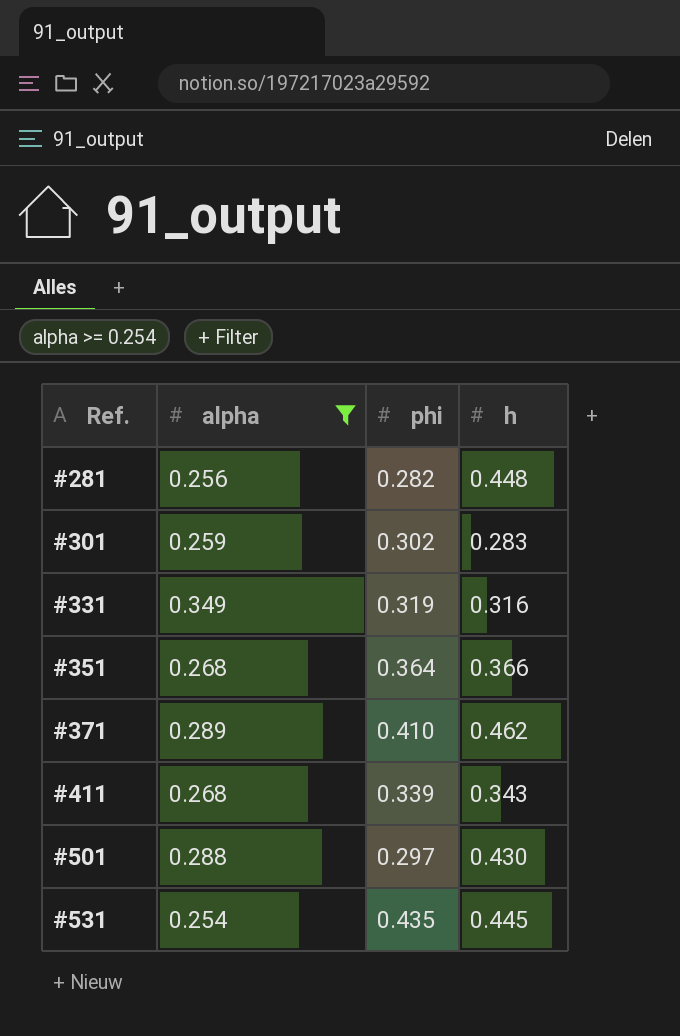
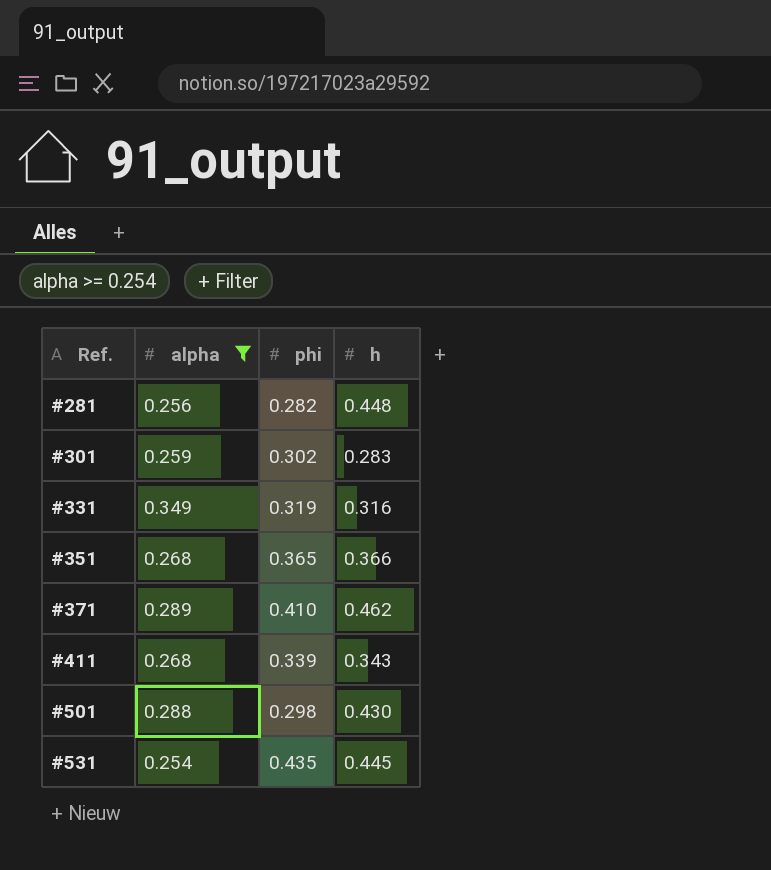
#351 | phi: 0.364 -> 0.365
#501 | phi: 0.297 -> 0.298

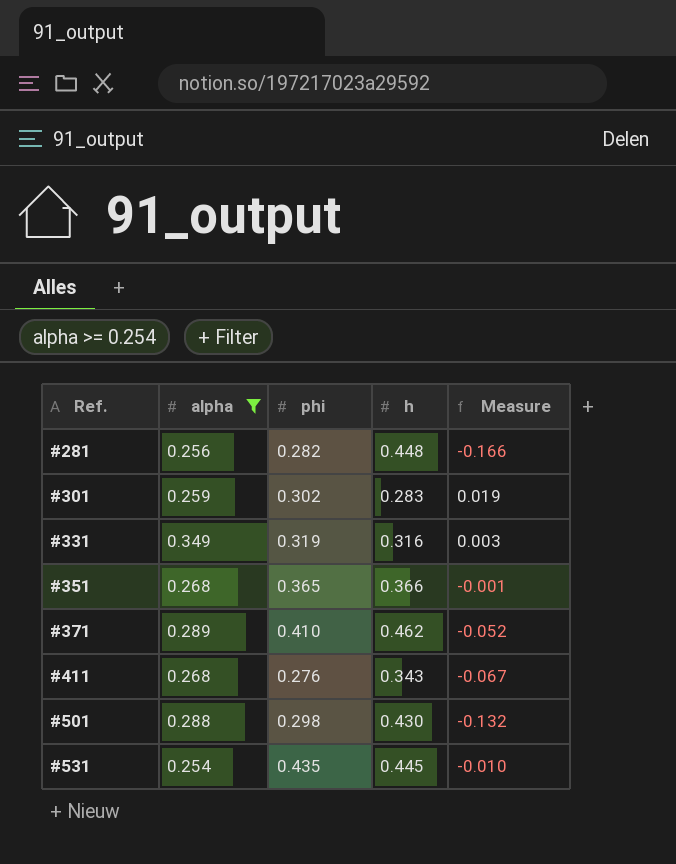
column Measure | formula: none -> [phi] - [h]
#411 | phi: 0.339 -> 0.276

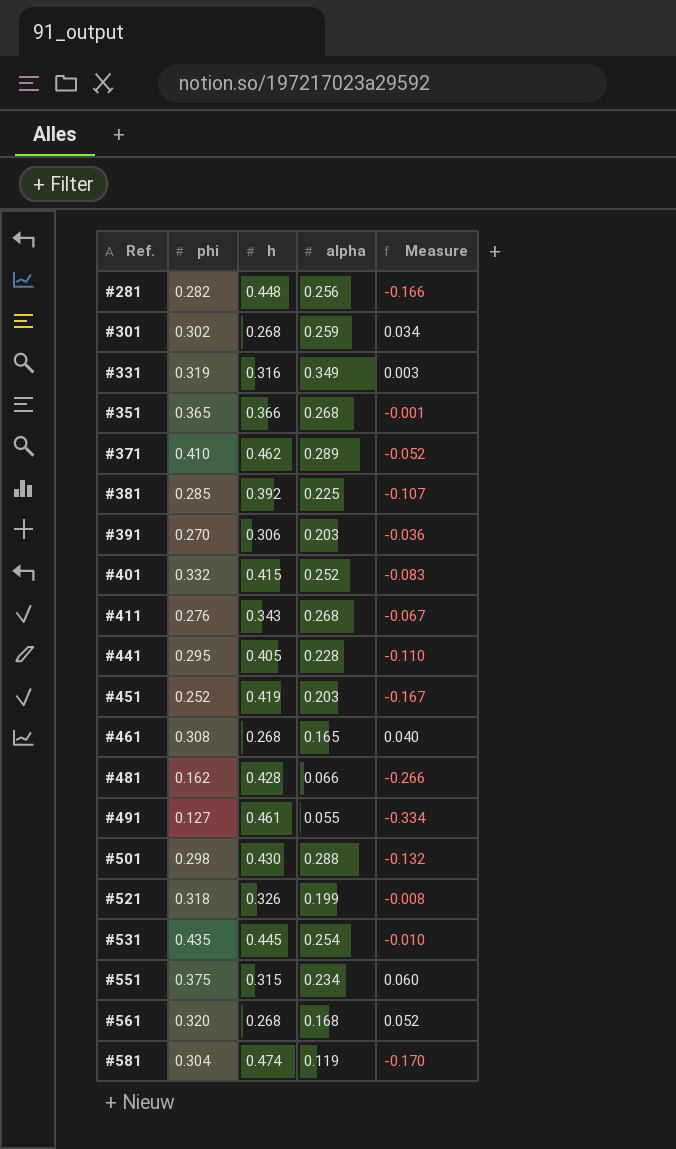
filter: alpha >= 0.254 -> none
column alpha | position: 2 -> 4
#301 | h: 0.283 -> 0.268
#301 | Measure: 0.019 -> 0.034

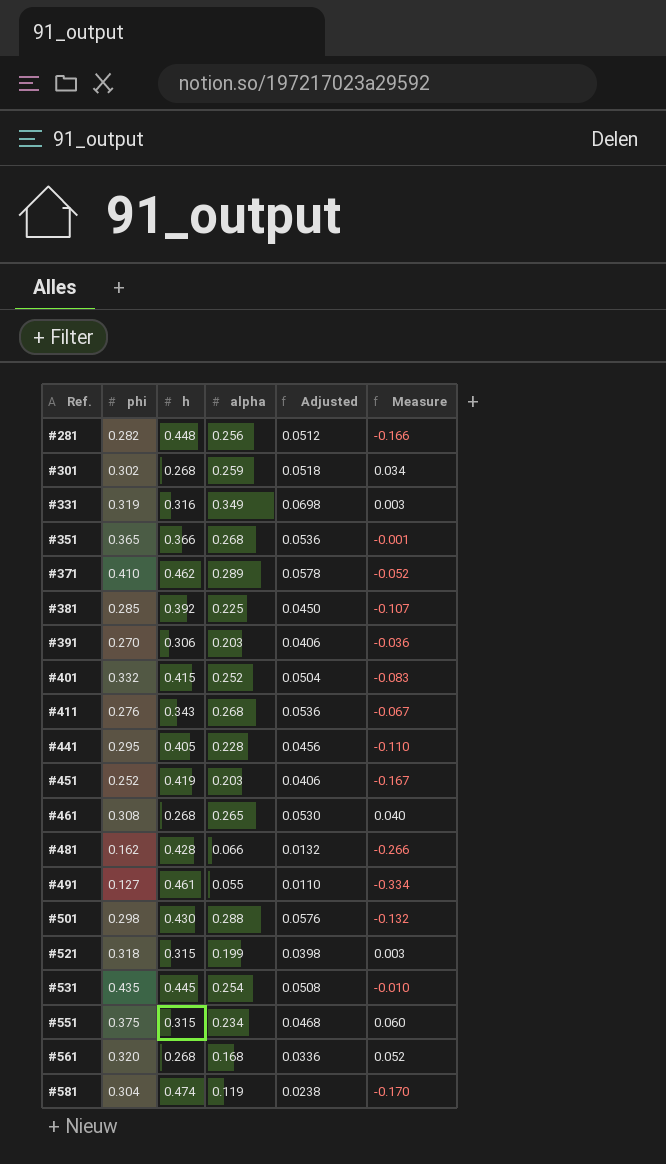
column Adjusted | formula: none -> [alpha] * 0.2
#461 | alpha: 0.165 -> 0.265
#521 | h: 0.326 -> 0.315
#521 | Measure: -0.008 -> 0.003

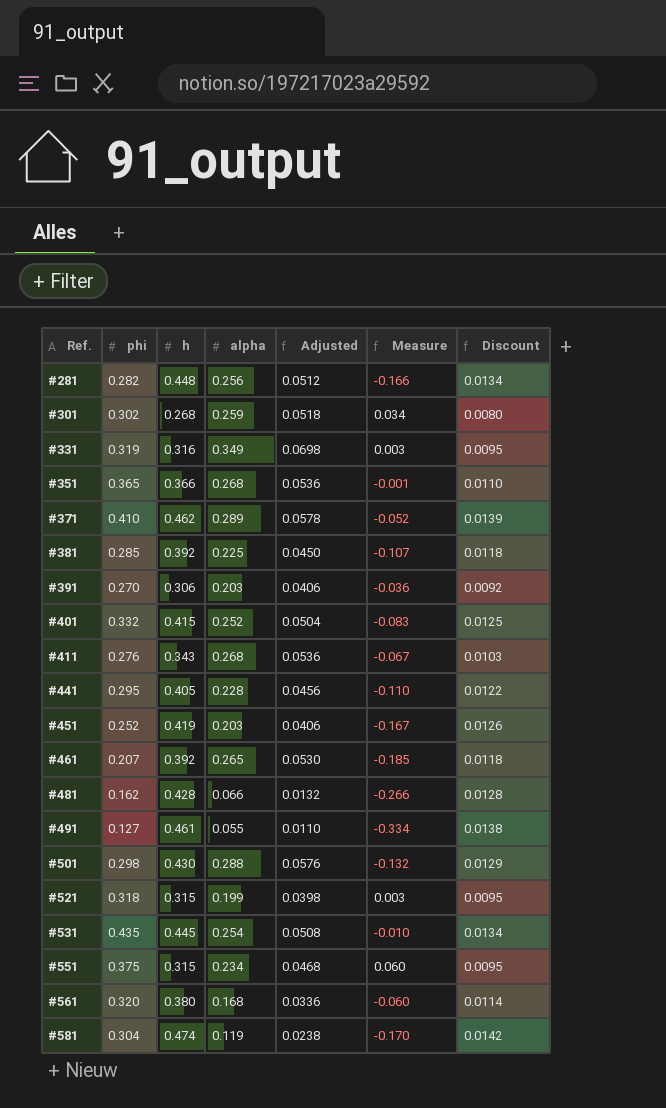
column Discount | formula: none -> [h] * 0.03
#461 | phi: 0.308 -> 0.207
#461 | h: 0.268 -> 0.392
#461 | Measure: 0.040 -> -0.185
#561 | h: 0.268 -> 0.380
#561 | Measure: 0.052 -> -0.060

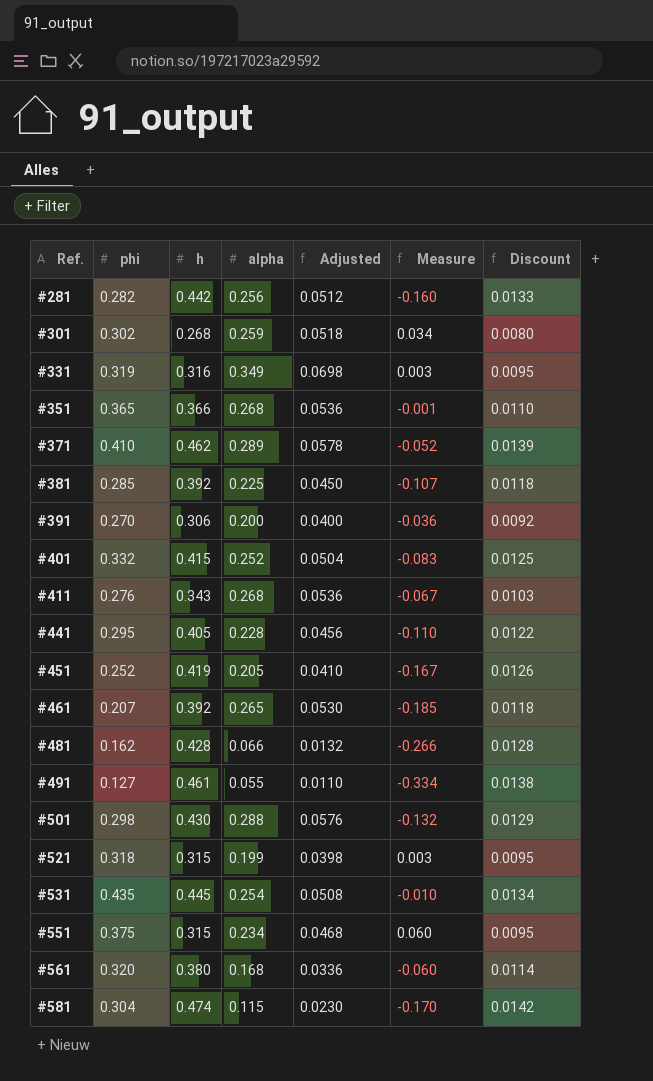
#281 | h: 0.448 -> 0.442
#281 | Measure: -0.166 -> -0.160
#281 | Discount: 0.0134 -> 0.0133
#391 | alpha: 0.203 -> 0.200
#391 | Adjusted: 0.0406 -> 0.0400
#451 | alpha: 0.203 -> 0.205
#451 | Adjusted: 0.0406 -> 0.0410
#581 | alpha: 0.119 -> 0.115
#581 | Adjusted: 0.0238 -> 0.0230

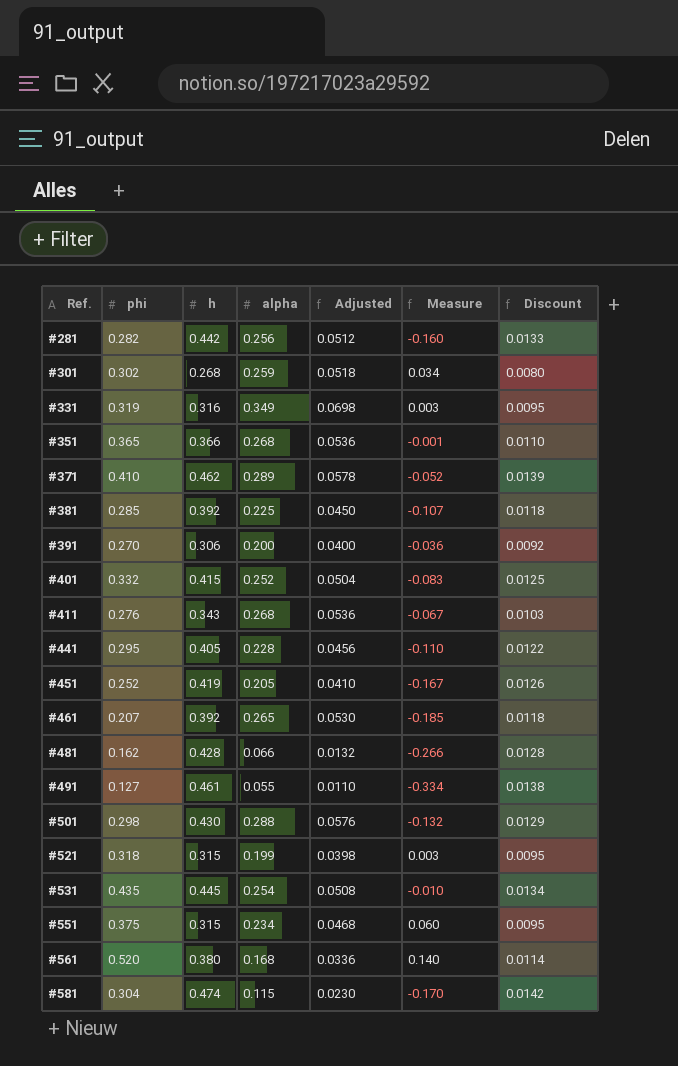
#561 | phi: 0.320 -> 0.520
#561 | Measure: -0.060 -> 0.140

